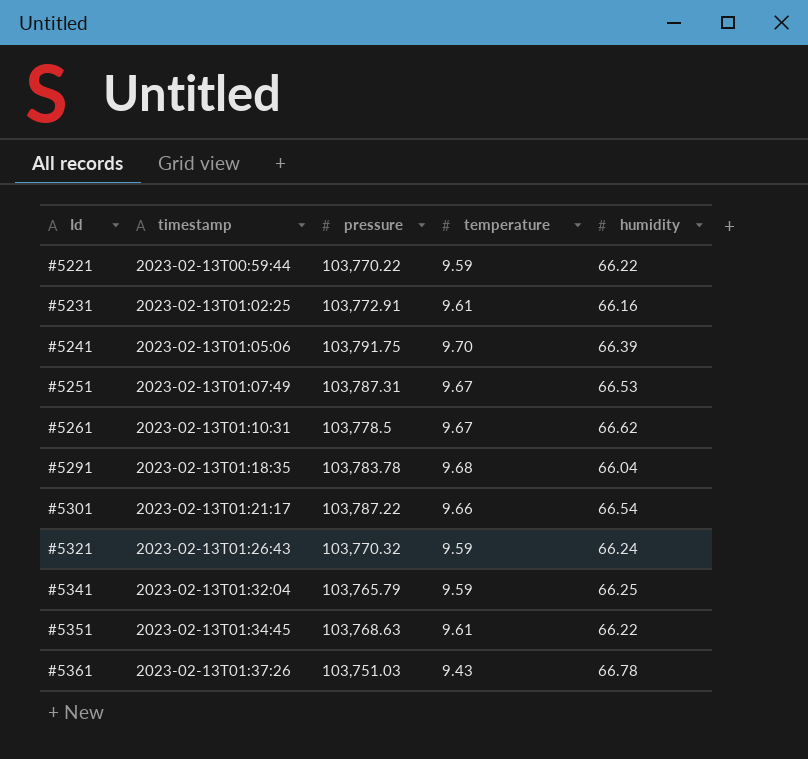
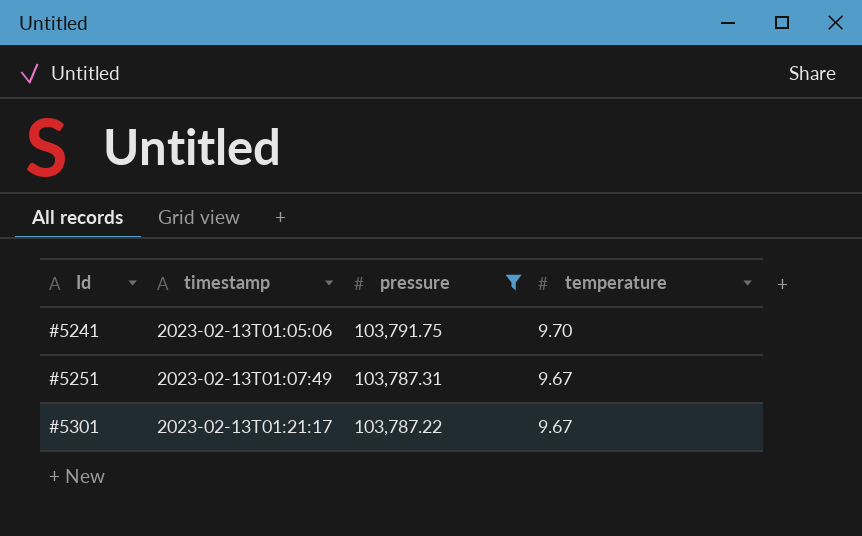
filter: none -> pressure >= 103,787.22
column humidity | position: 5 -> none
#5301 | temperature: 9.66 -> 9.67

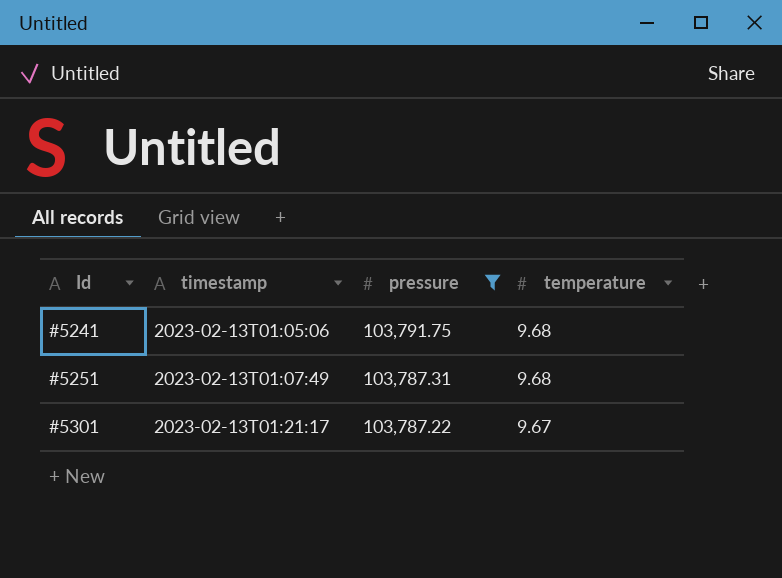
#5241 | temperature: 9.70 -> 9.68
#5251 | temperature: 9.67 -> 9.68

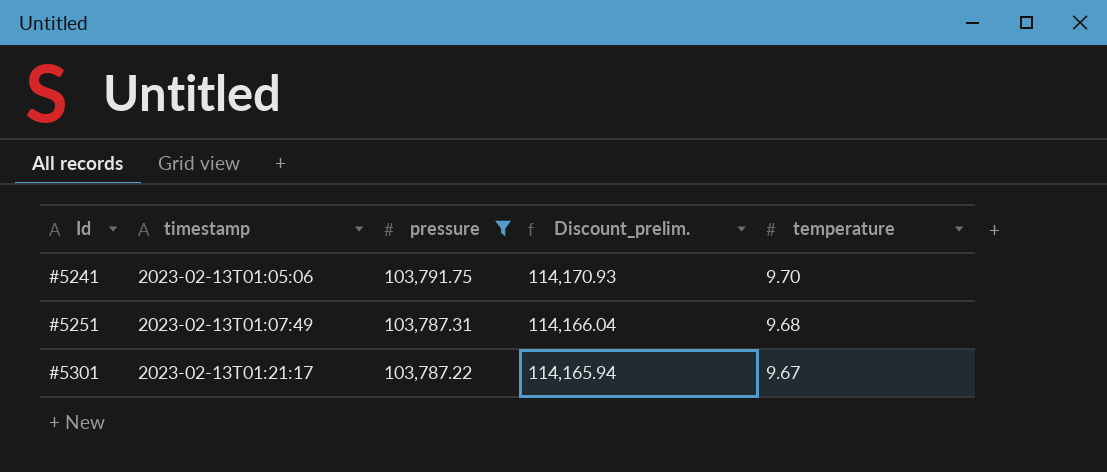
column Discount_prelim. | formula: none -> [pressure] * 1.1
#5241 | temperature: 9.68 -> 9.70

